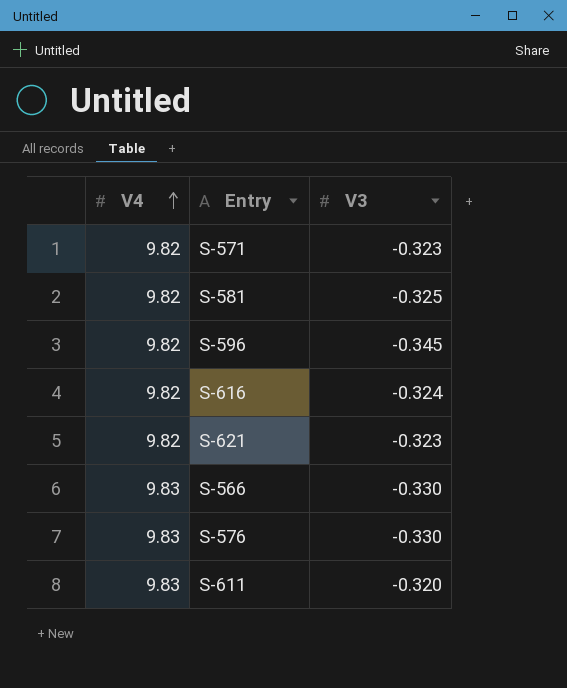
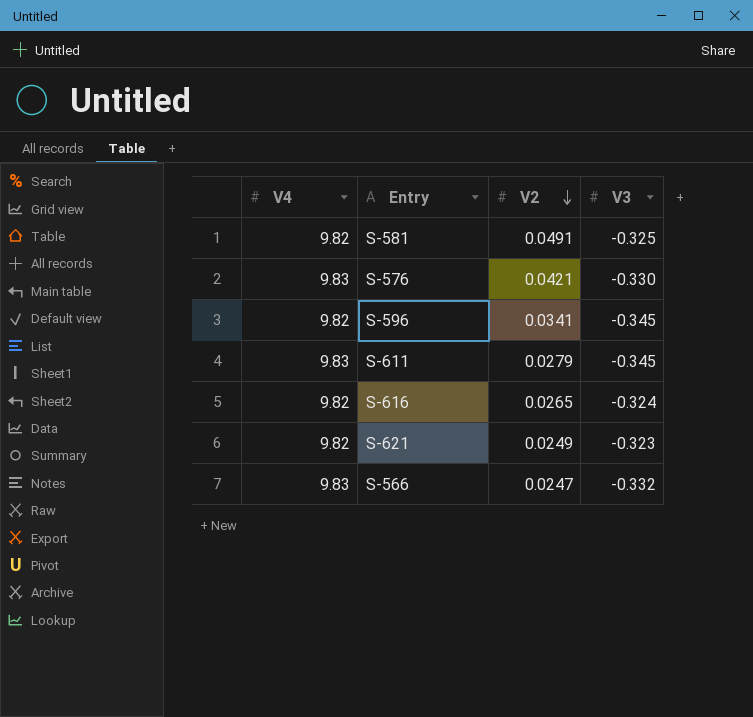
row order: V4 ascending -> V2 descending
column V2 | position: none -> 3
row S-571: 9.82 | -0.323 -> none
S-611 | V3: -0.320 -> -0.345
S-566 | V3: -0.330 -> -0.332

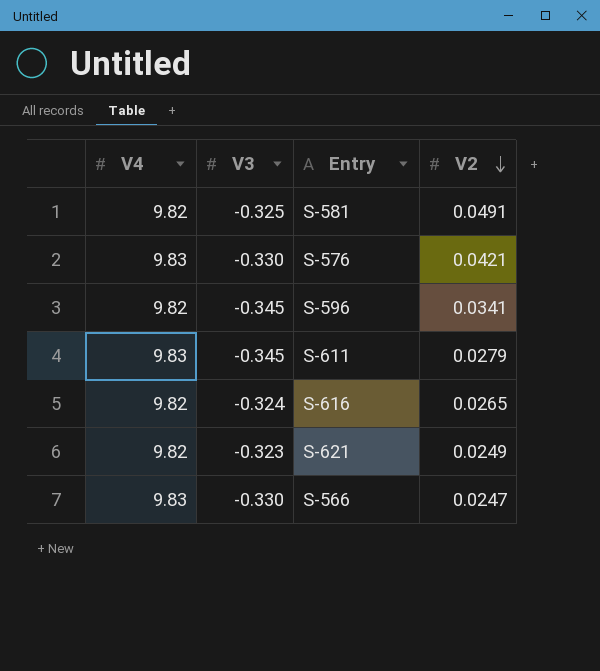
column V3 | position: 4 -> 2
S-566 | V3: -0.332 -> -0.330

